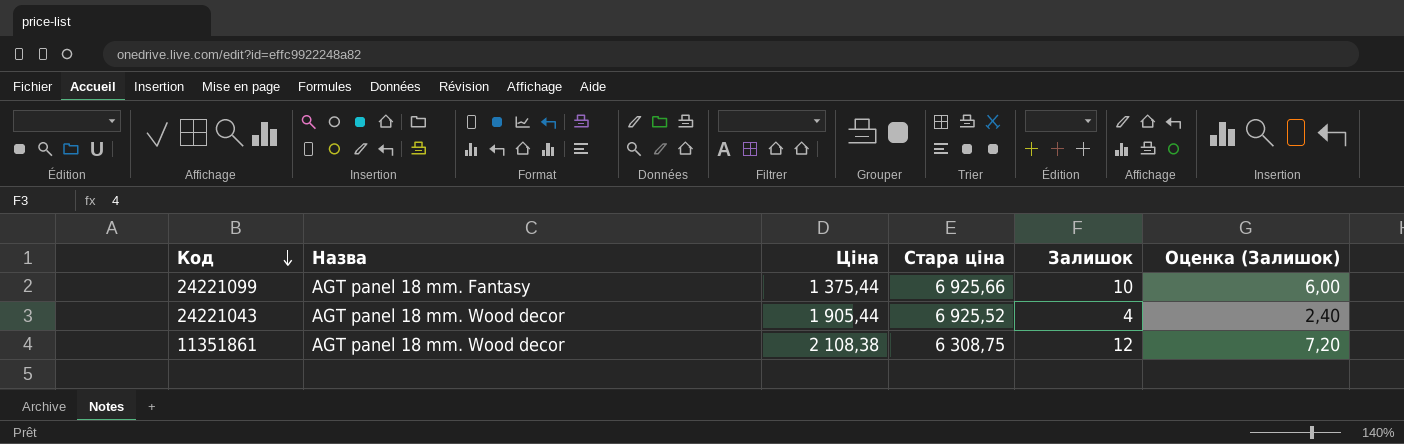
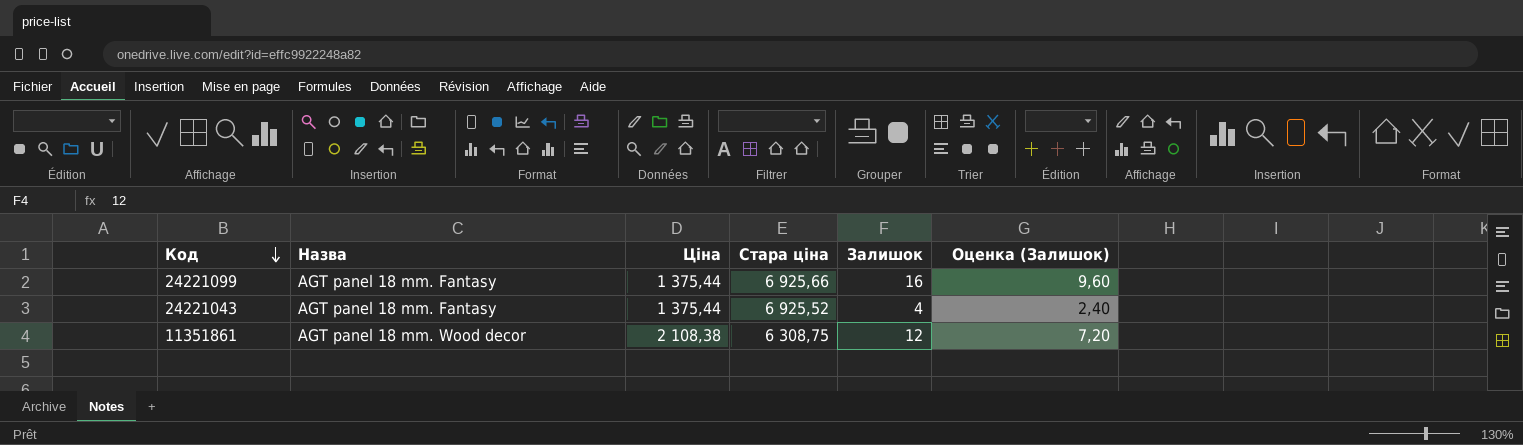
24221099 | Залишок: 10 -> 16
24221099 | Оценка (Залишок): 6,00 -> 9,60
24221043 | Назва: AGT panel 18 mm. Wood decor -> AGT panel 18 mm. Fantasy
24221043 | Ціна: 1 905,44 -> 1 375,44

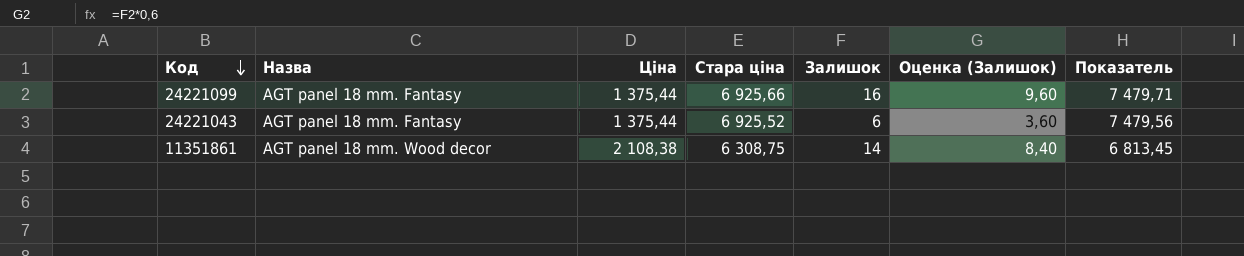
column Показатель | formula: none -> [Стара ціна] * 1,08
24221043 | Залишок: 4 -> 6
24221043 | Оценка (Залишок): 2,40 -> 3,60
11351861 | Залишок: 12 -> 14
11351861 | Оценка (Залишок): 7,20 -> 8,40

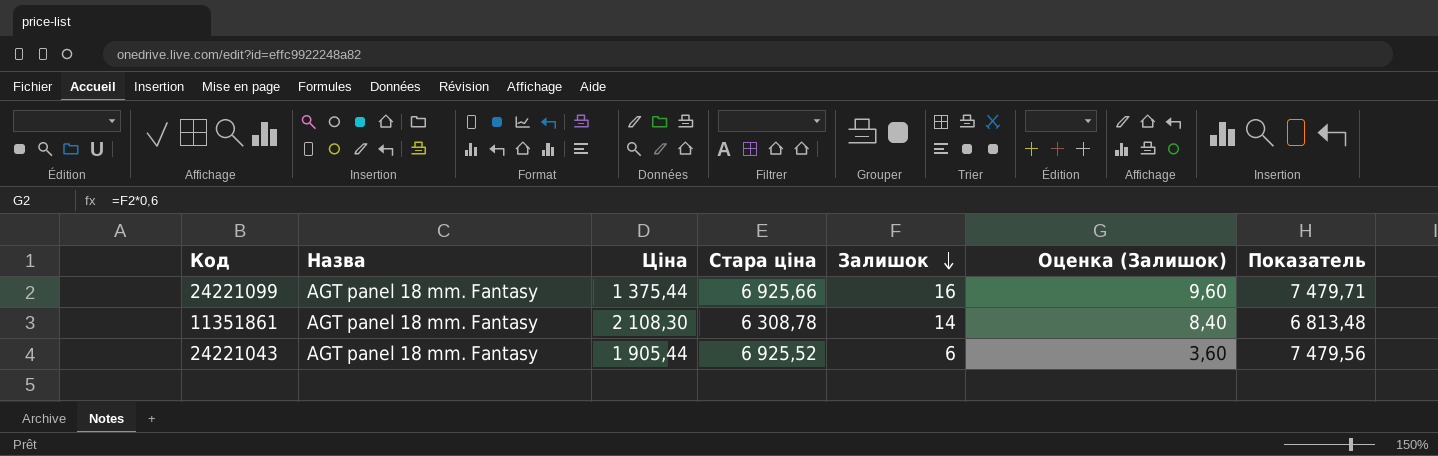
row order: Код descending -> Залишок descending
11351861 | Назва: AGT panel 18 mm. Wood decor -> AGT panel 18 mm. Fantasy
11351861 | Ціна: 2 108,38 -> 2 108,30
11351861 | Стара ціна: 6 308,75 -> 6 308,78
11351861 | Показатель: 6 813,45 -> 6 813,48
24221043 | Ціна: 1 375,44 -> 1 905,44

